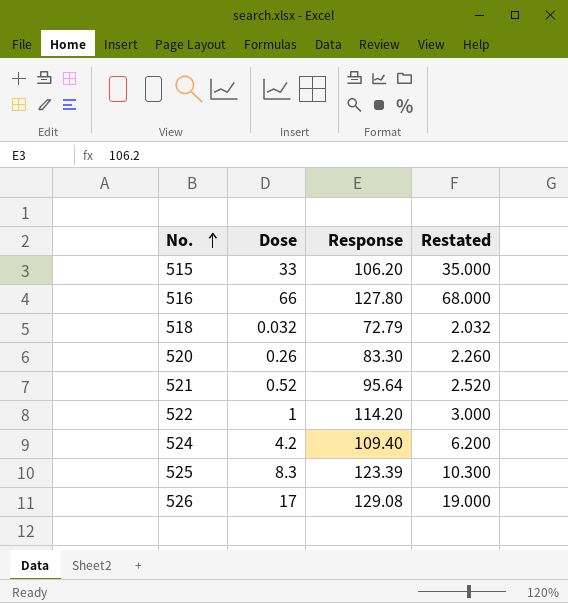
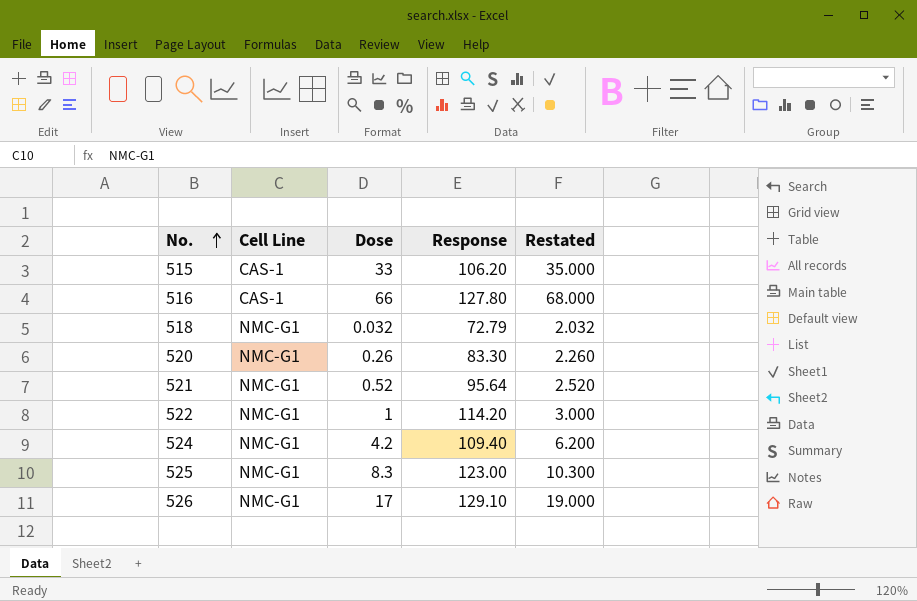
column Cell Line | position: none -> 2
525 | Response: 123.39 -> 123.00
526 | Response: 129.08 -> 129.10

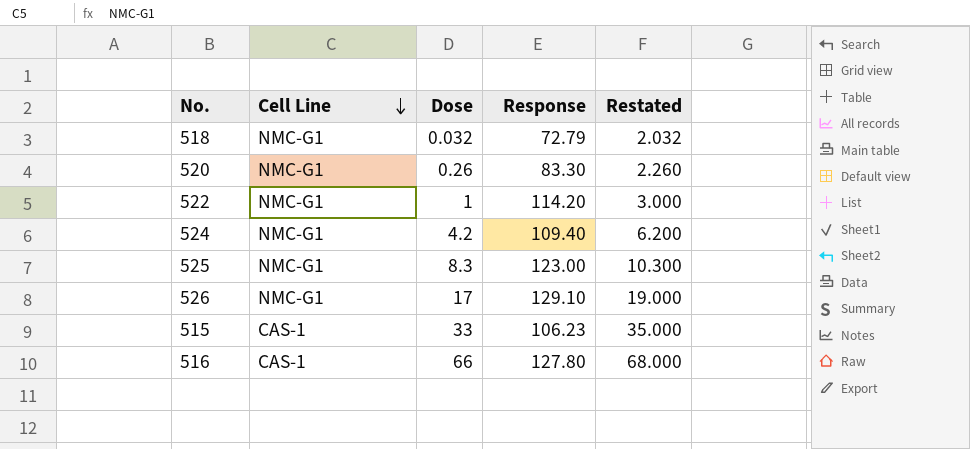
row order: No. ascending -> Cell Line descending
row 521: NMC-G1 | 0.52 | 95.64 | 2.520 -> none
515 | Response: 106.20 -> 106.23

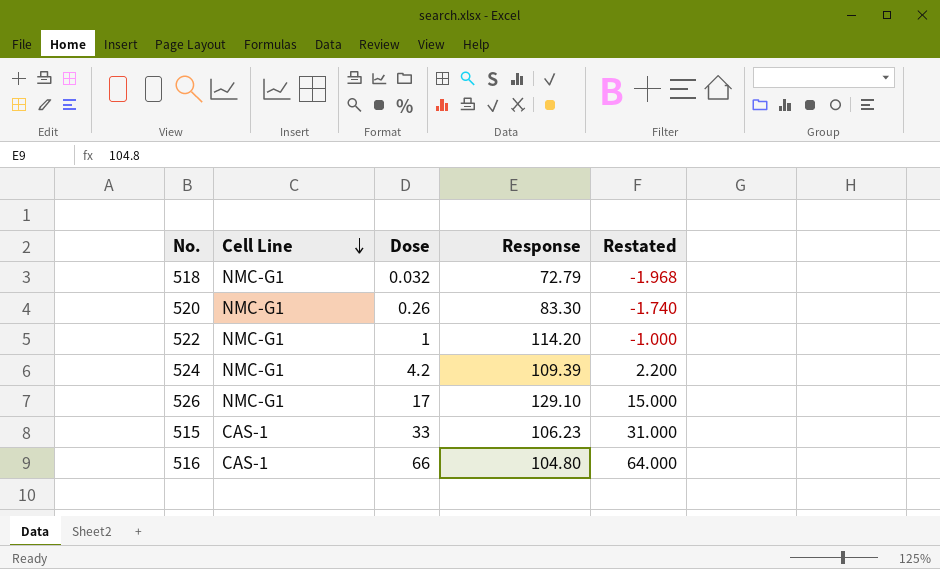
column Restated | formula: [Dose] + 2 -> [Dose] - 2
row 525: NMC-G1 | 8.3 | 123.00 | 10.300 -> none
524 | Response: 109.40 -> 109.39
516 | Response: 127.80 -> 104.80

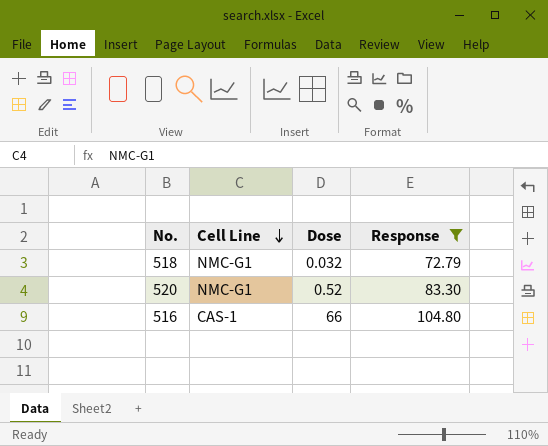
filter: none -> Response <= 104.80
column Restated | formula: [Dose] - 2 -> none
520 | Dose: 0.26 -> 0.52

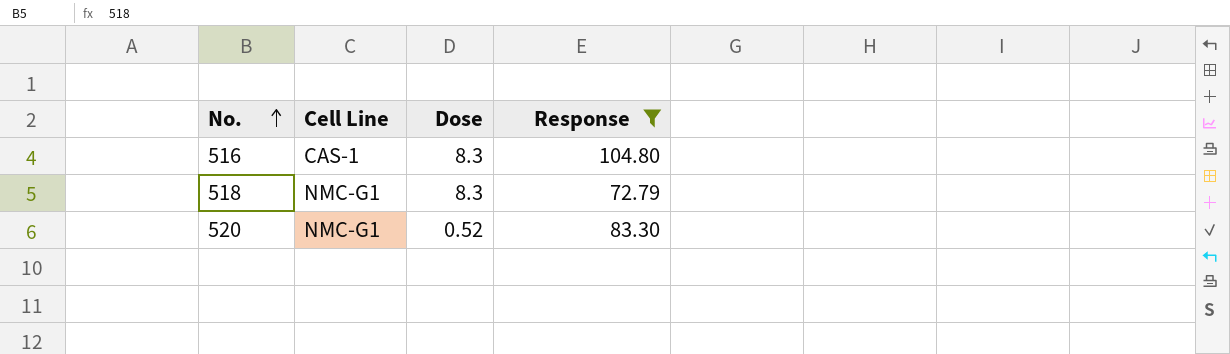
row order: Cell Line descending -> No. ascending
516 | Dose: 66 -> 8.3
518 | Dose: 0.032 -> 8.3

